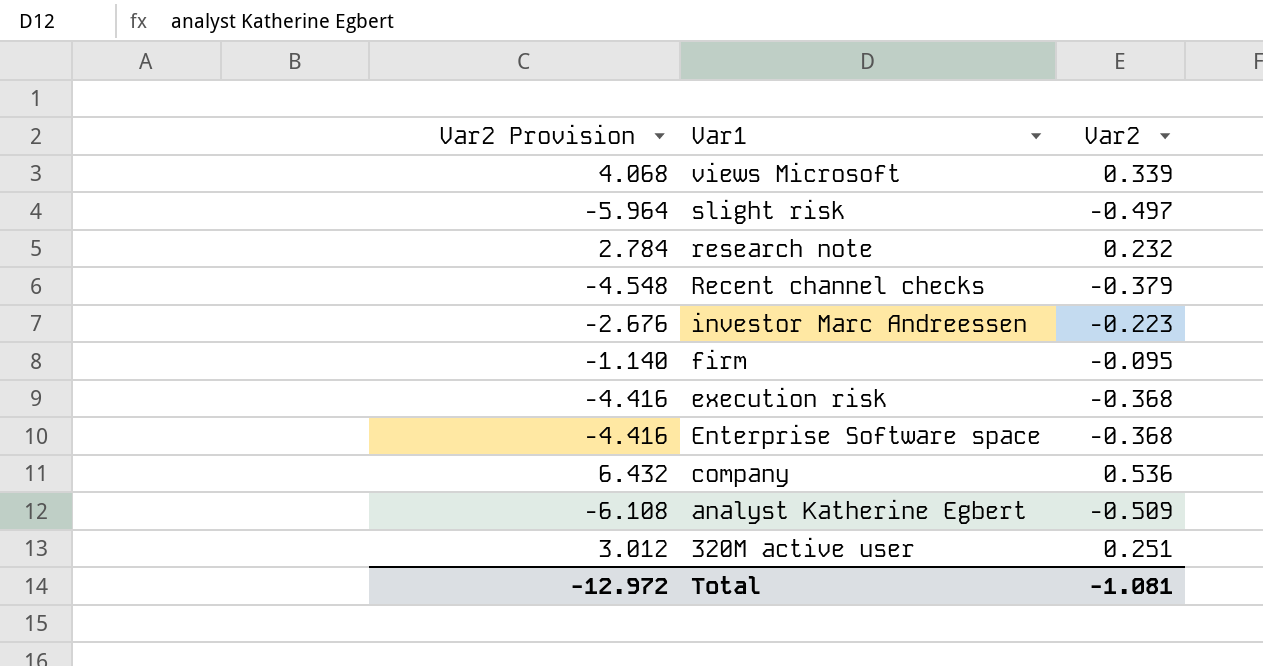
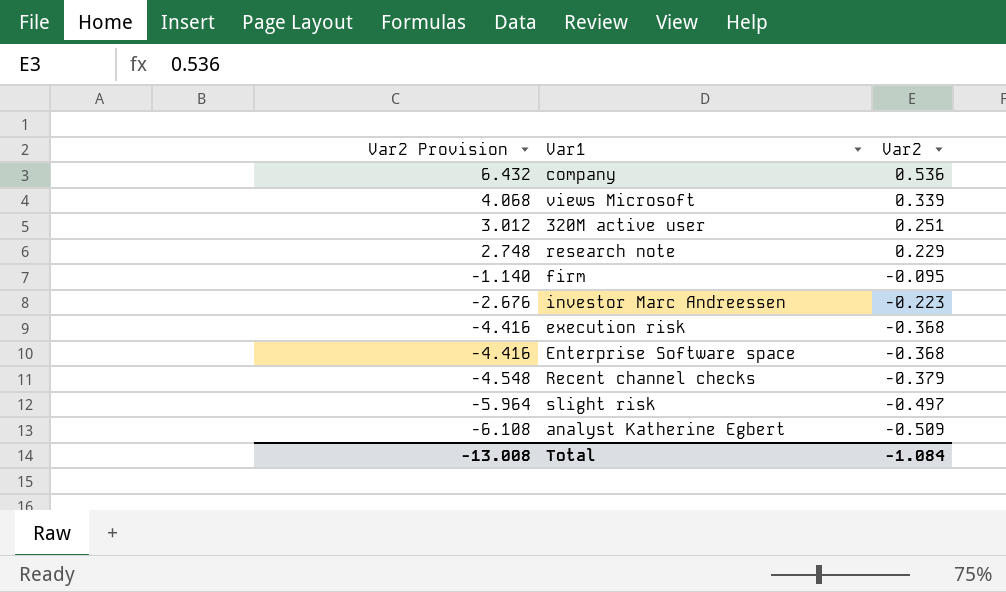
row order: Var1 descending -> Var2 Provision descending
research note | Var2 Provision: 2.784 -> 2.748
research note | Var2: 0.232 -> 0.229
Total | Var2 Provision: -12.972 -> -13.008
Total | Var2: -1.081 -> -1.084

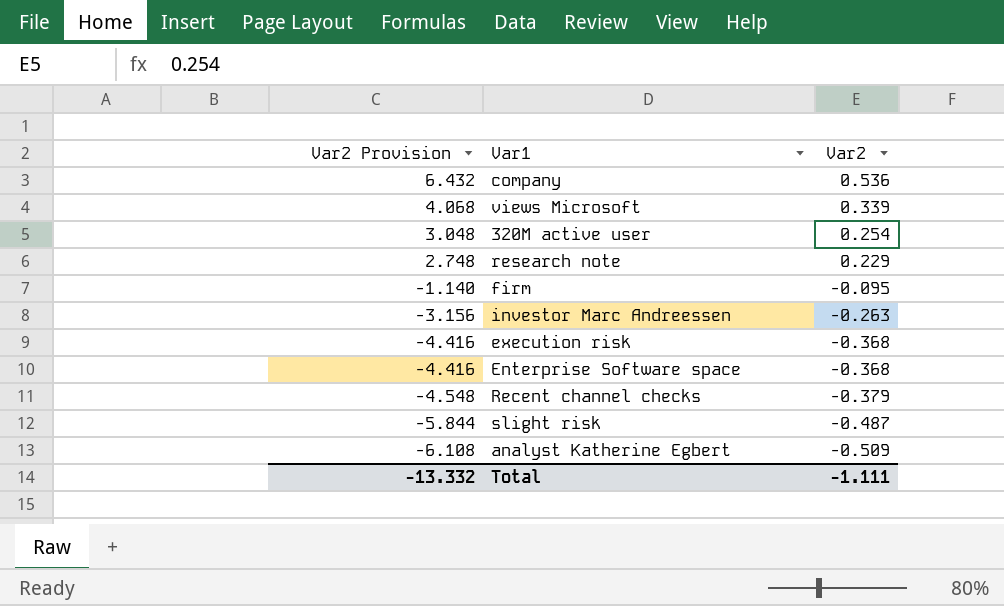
320M active user | Var2 Provision: 3.012 -> 3.048
320M active user | Var2: 0.251 -> 0.254
investor Marc Andreessen | Var2 Provision: -2.676 -> -3.156
investor Marc Andreessen | Var2: -0.223 -> -0.263
slight risk | Var2 Provision: -5.964 -> -5.844
slight risk | Var2: -0.497 -> -0.487
Total | Var2 Provision: -13.008 -> -13.332
Total | Var2: -1.084 -> -1.111

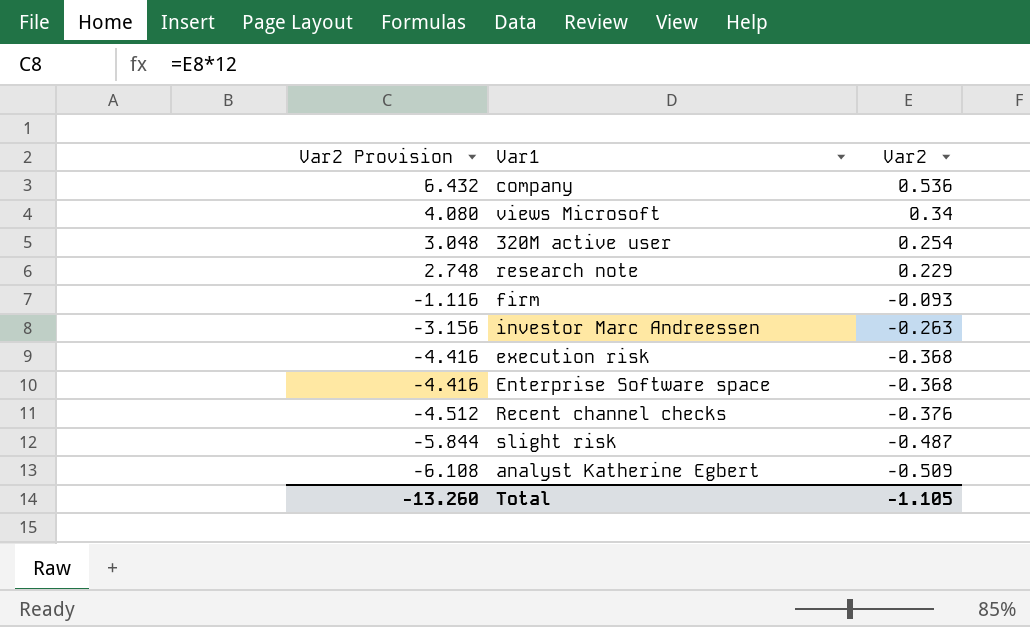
views Microsoft | Var2 Provision: 4.068 -> 4.080
views Microsoft | Var2: 0.339 -> 0.34
firm | Var2 Provision: -1.140 -> -1.116
firm | Var2: -0.095 -> -0.093
Recent channel checks | Var2 Provision: -4.548 -> -4.512
Recent channel checks | Var2: -0.379 -> -0.376
Total | Var2 Provision: -13.332 -> -13.260
Total | Var2: -1.111 -> -1.105

